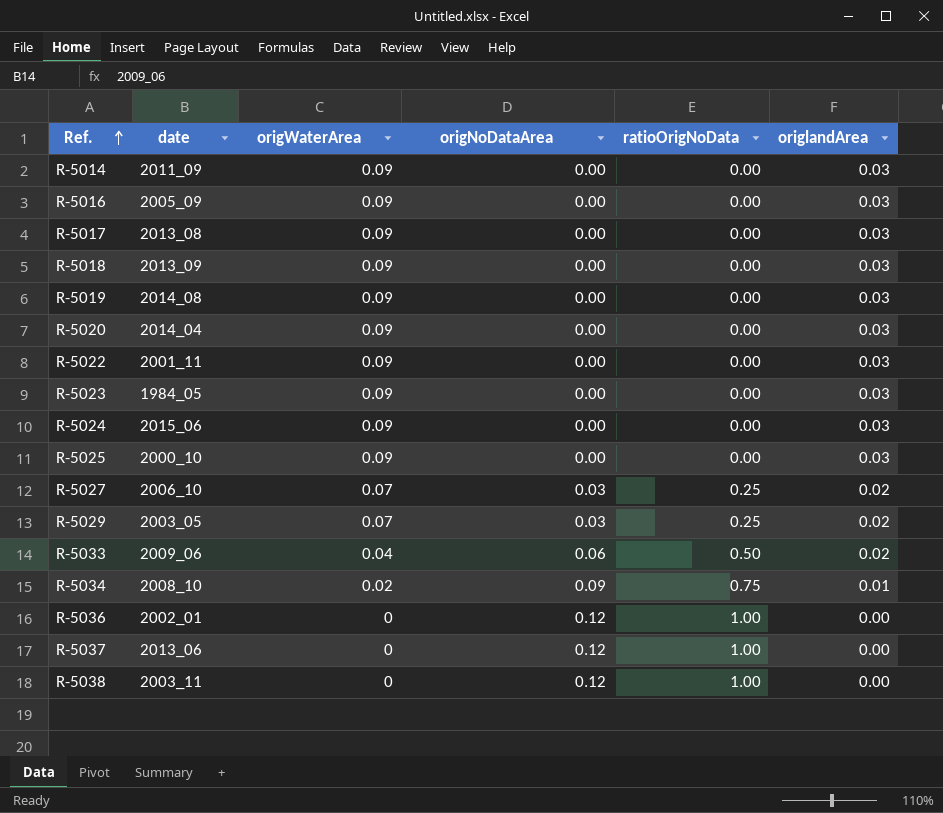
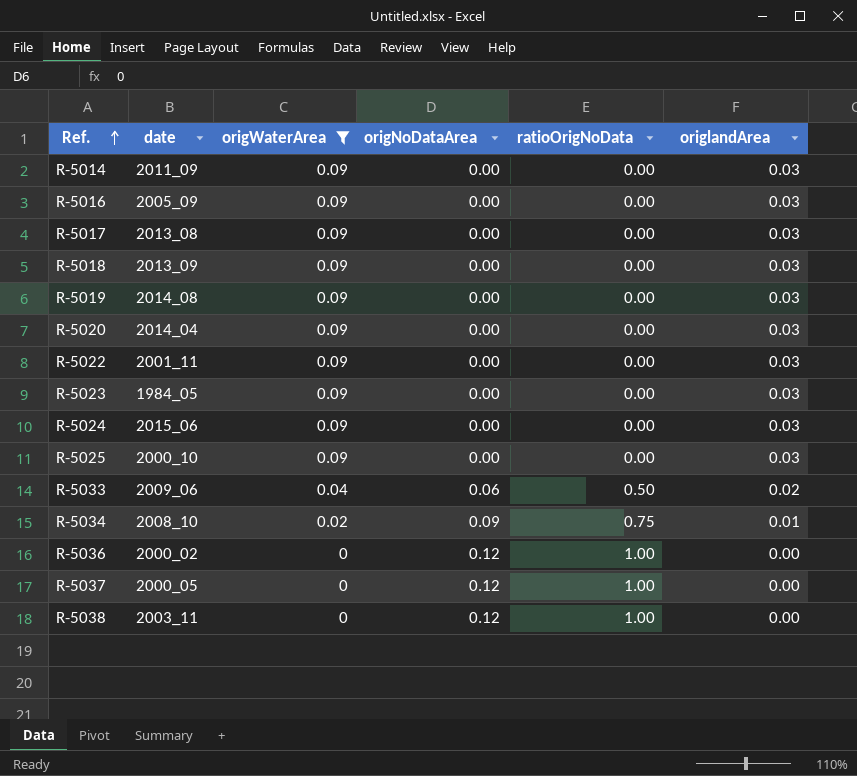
filter: none -> origWaterArea != 0.07
R-5036 | date: 2002_01 -> 2000_02
R-5037 | date: 2013_06 -> 2000_05

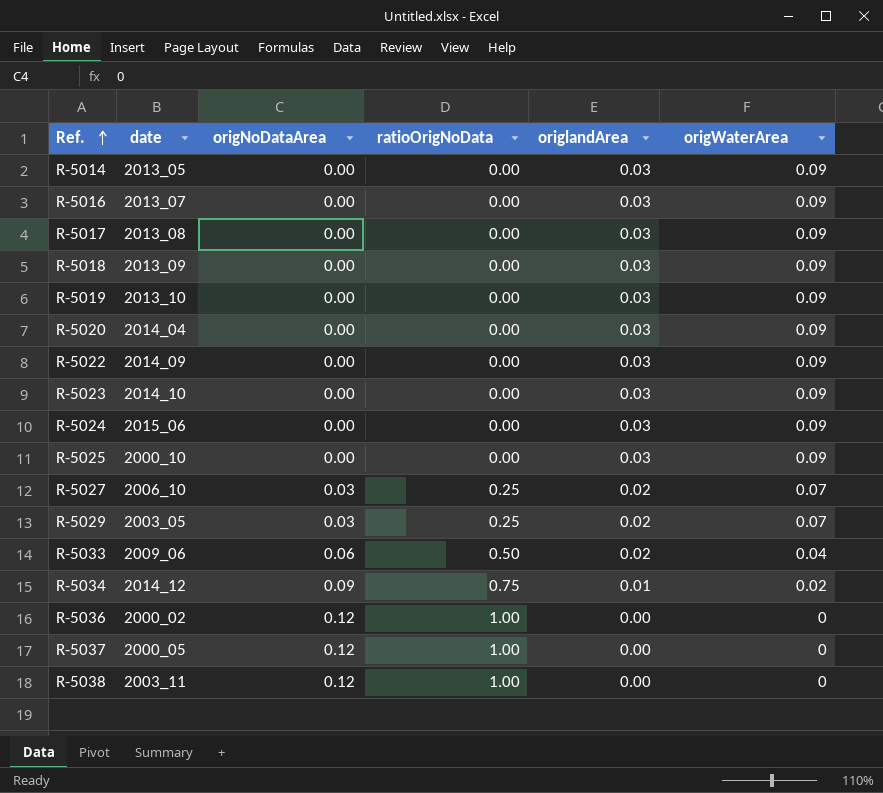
filter: origWaterArea != 0.07 -> none
column origWaterArea | position: 3 -> 6
R-5014 | date: 2011_09 -> 2013_05
R-5016 | date: 2005_09 -> 2013_07
R-5019 | date: 2014_08 -> 2013_10
R-5022 | date: 2001_11 -> 2014_09
R-5023 | date: 1984_05 -> 2014_10
R-5034 | date: 2008_10 -> 2014_12

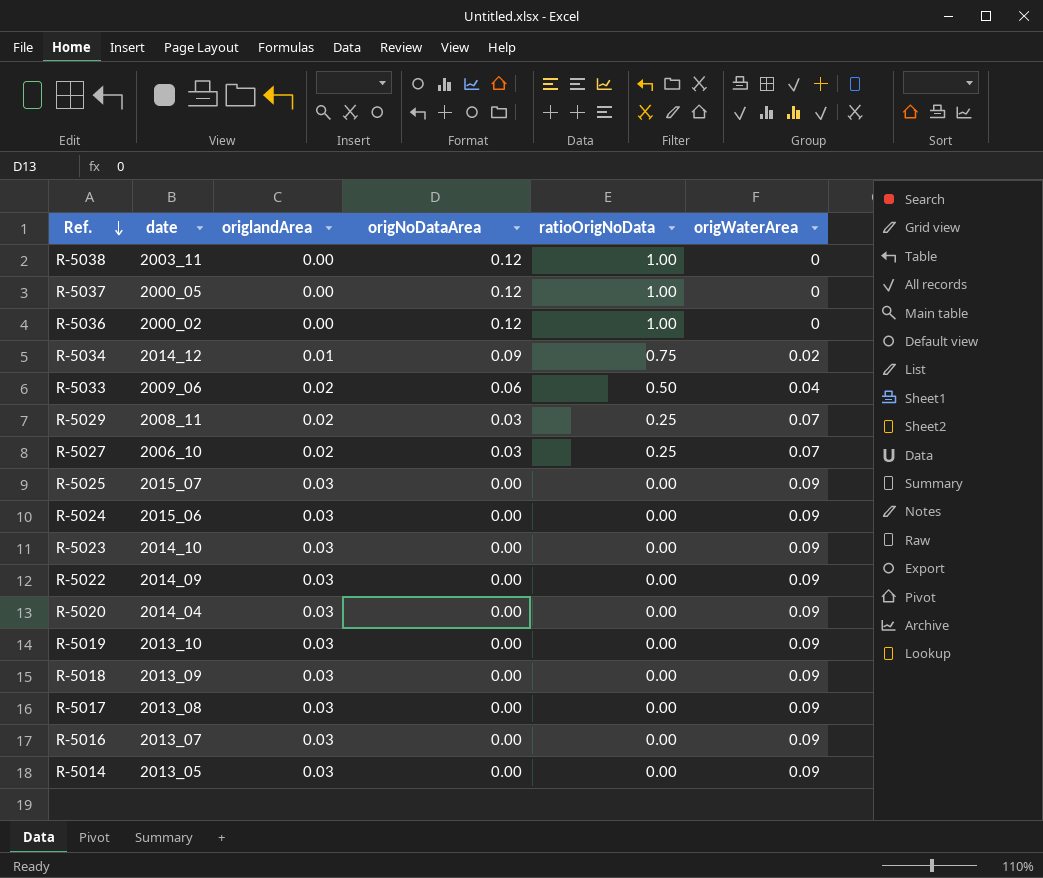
row order: Ref. ascending -> Ref. descending
column origlandArea | position: 5 -> 3
R-5029 | date: 2003_05 -> 2008_11
R-5025 | date: 2000_10 -> 2015_07

